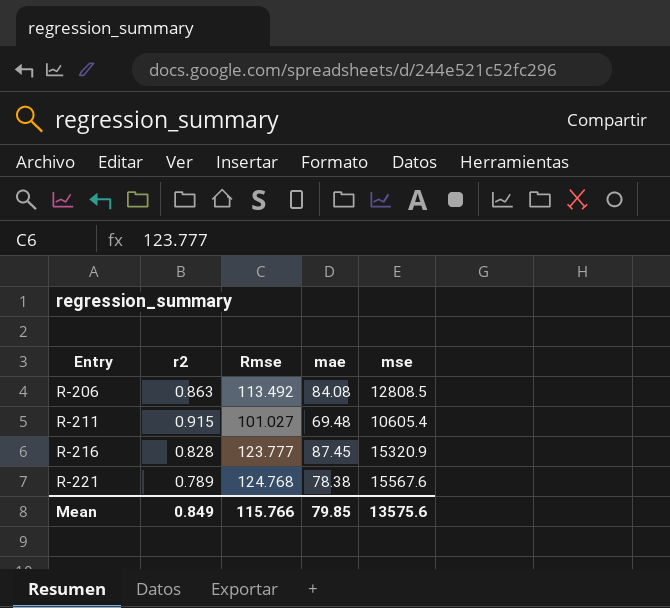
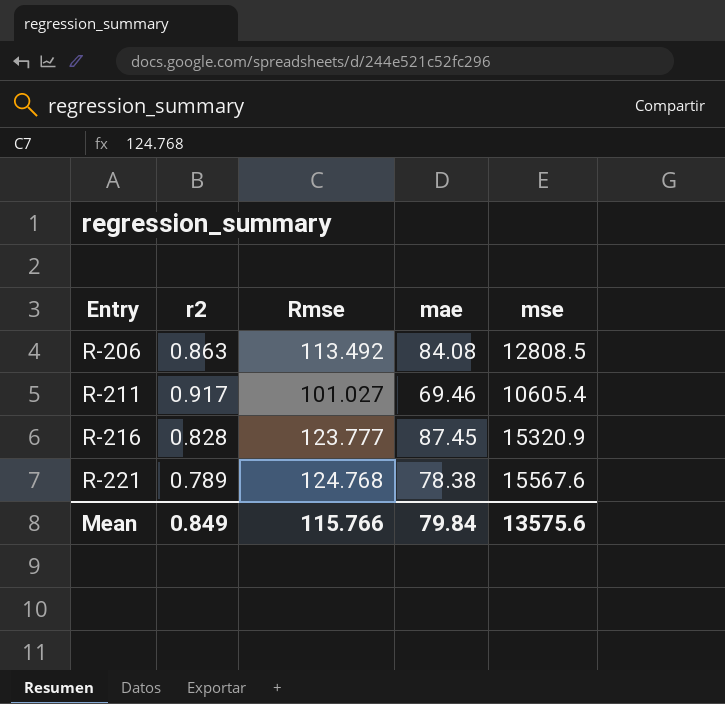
R-211 | r2: 0.915 -> 0.917
R-211 | mae: 69.48 -> 69.46
Mean | mae: 79.85 -> 79.84

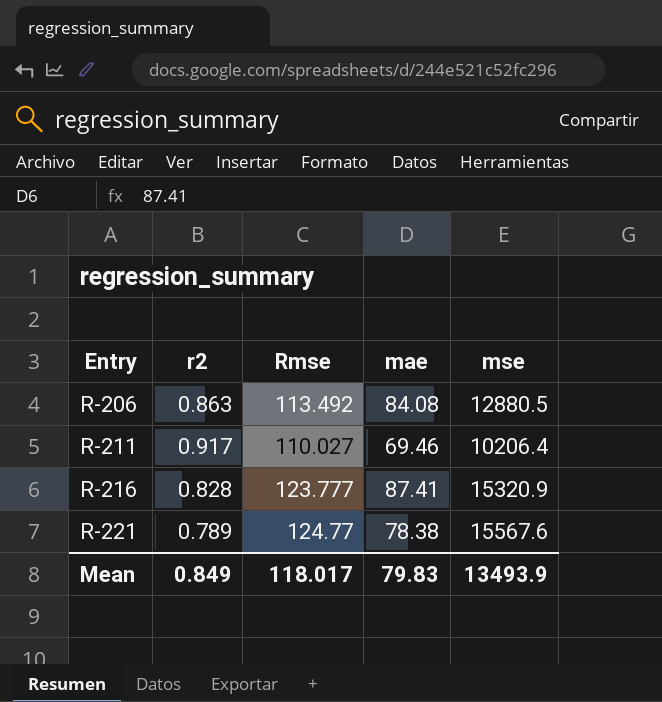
R-206 | mse: 12808.5 -> 12880.5
R-211 | Rmse: 101.027 -> 110.027
R-211 | mse: 10605.4 -> 10206.4
R-216 | mae: 87.45 -> 87.41
R-221 | Rmse: 124.768 -> 124.77
Mean | Rmse: 115.766 -> 118.017
Mean | mae: 79.84 -> 79.83
Mean | mse: 13575.6 -> 13493.9

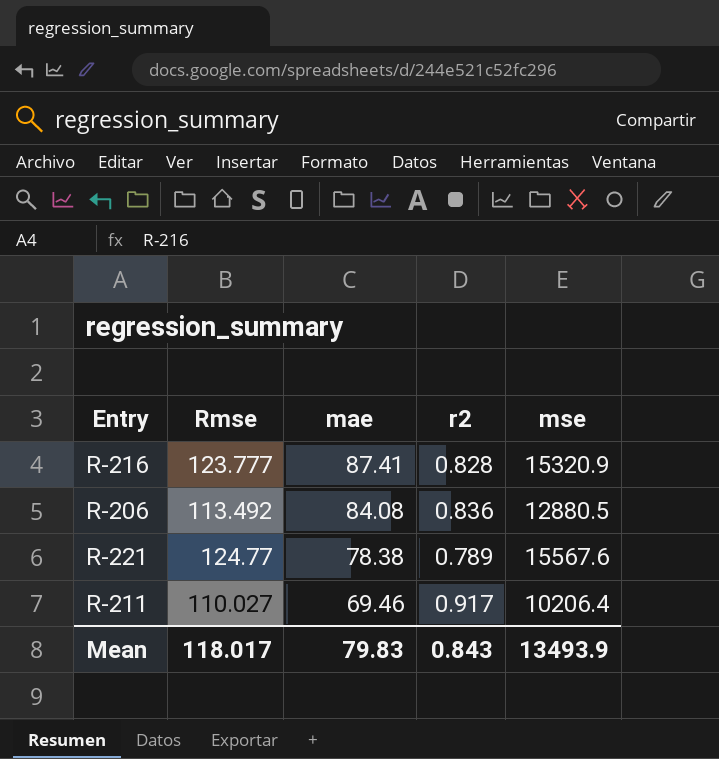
row order: Entry ascending -> mae descending
column r2 | position: 2 -> 4
R-206 | r2: 0.863 -> 0.836
Mean | r2: 0.849 -> 0.843

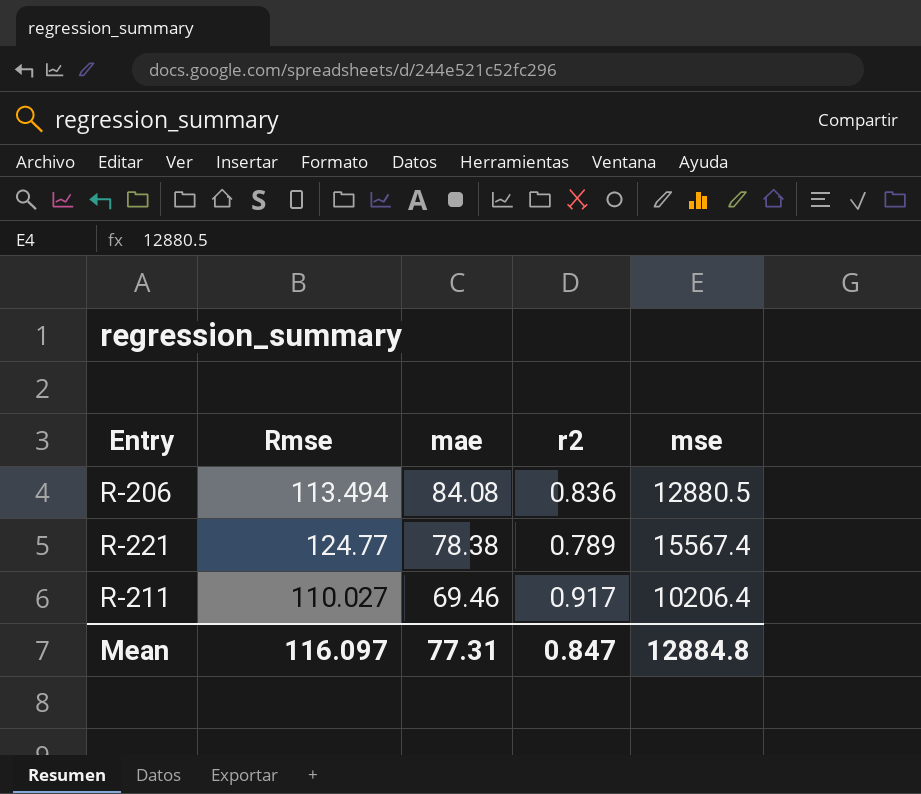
row R-216: 123.777 | 87.41 | 0.828 | 15320.9 -> none
R-206 | Rmse: 113.492 -> 113.494
R-221 | mse: 15567.6 -> 15567.4
Mean | Rmse: 118.017 -> 116.097
Mean | mae: 79.83 -> 77.31
Mean | r2: 0.843 -> 0.847
Mean | mse: 13493.9 -> 12884.8

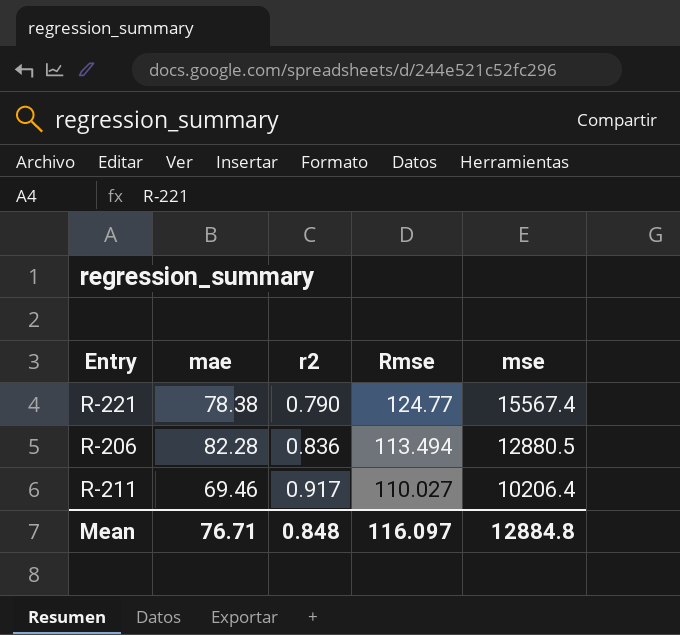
row order: mae descending -> r2 ascending
column Rmse | position: 2 -> 4
R-221 | r2: 0.789 -> 0.790
R-206 | mae: 84.08 -> 82.28
Mean | mae: 77.31 -> 76.71
Mean | r2: 0.847 -> 0.848

